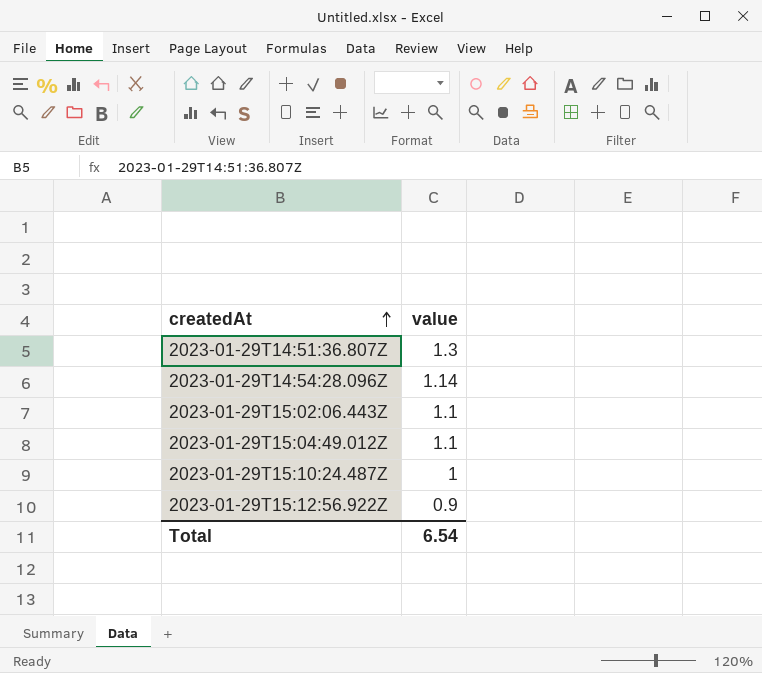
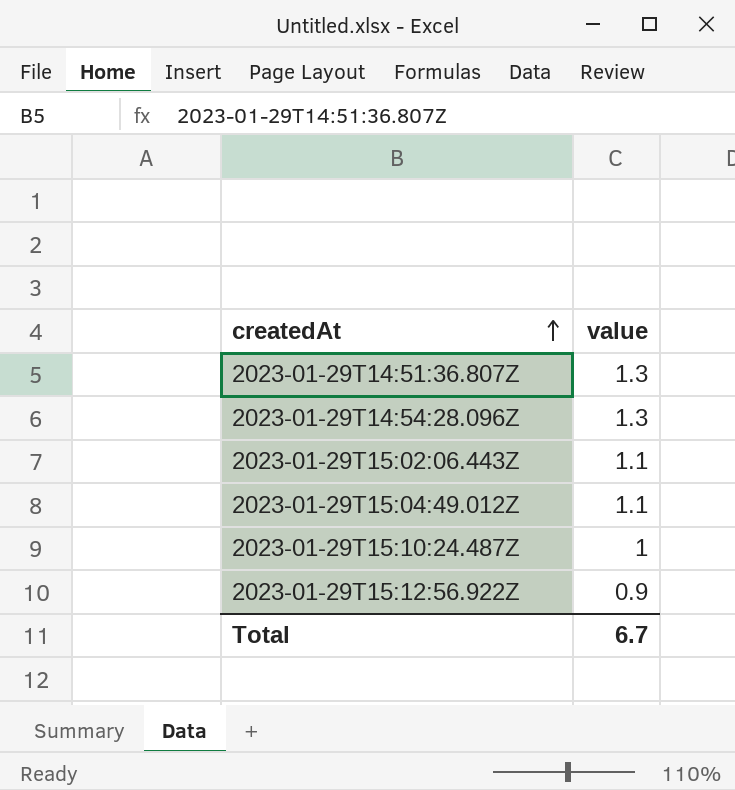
2023-01-29T14:54:28.096Z | value: 1.14 -> 1.3
Total | value: 6.54 -> 6.7

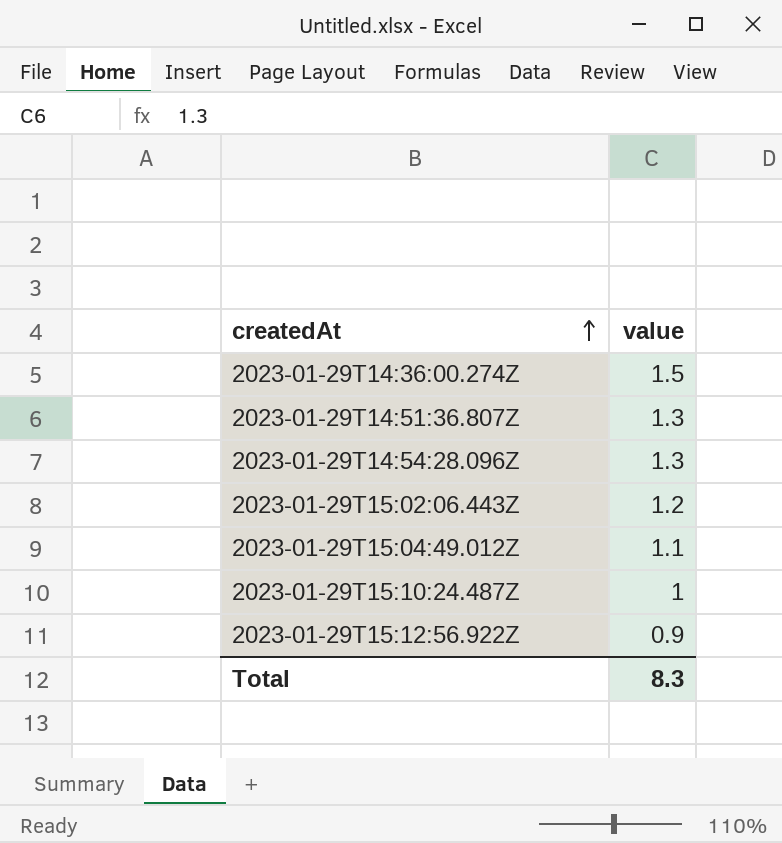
row 2023-01-29T14:36:00.274Z: none -> 1.5
2023-01-29T15:02:06.443Z | value: 1.1 -> 1.2
Total | value: 6.7 -> 8.3

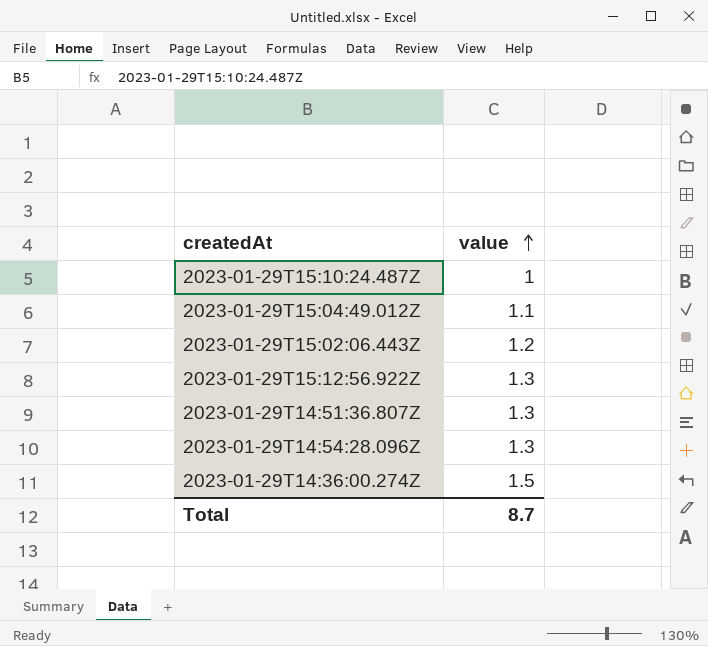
row order: createdAt ascending -> value ascending
2023-01-29T15:12:56.922Z | value: 0.9 -> 1.3
Total | value: 8.3 -> 8.7

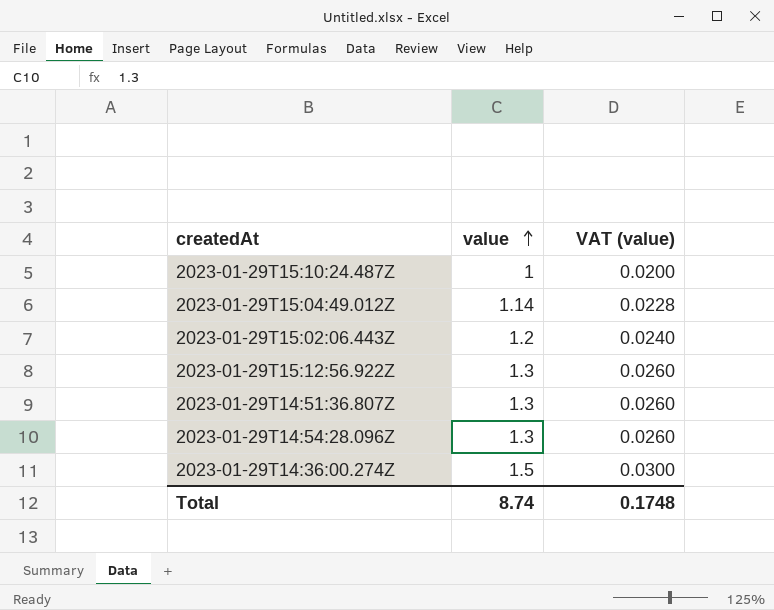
column VAT (value) | formula: none -> [value] * 0.02
2023-01-29T15:04:49.012Z | value: 1.1 -> 1.14
Total | value: 8.7 -> 8.74

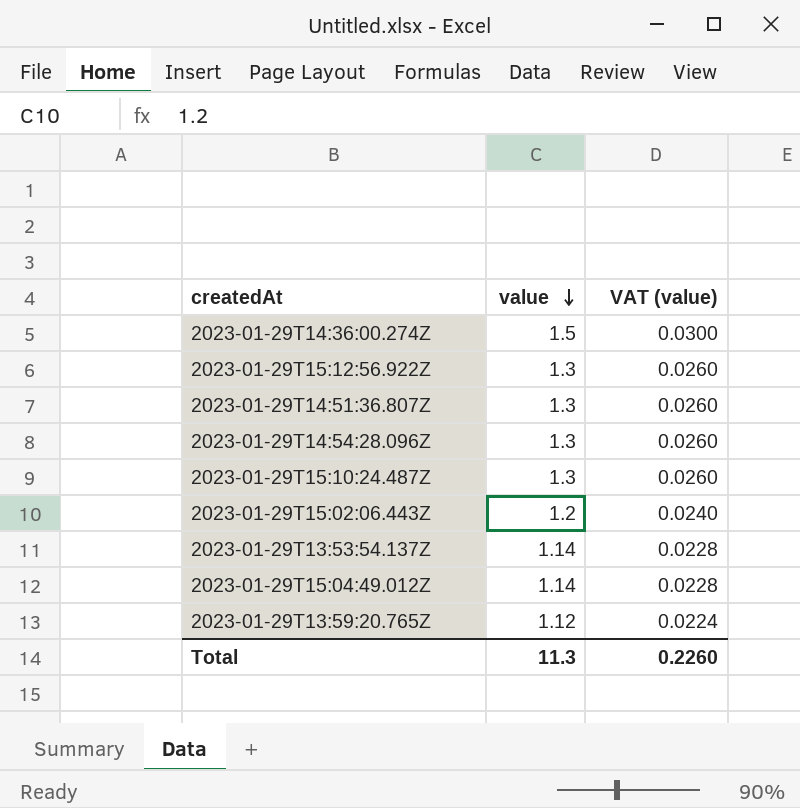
row order: value ascending -> value descending
2023-01-29T15:10:24.487Z | value: 1 -> 1.3
2023-01-29T15:10:24.487Z | VAT (value): 0.0200 -> 0.0260
row 2023-01-29T13:53:54.137Z: none -> 1.14 | 0.0228
row 2023-01-29T13:59:20.765Z: none -> 1.12 | 0.0224
Total | value: 8.74 -> 11.3
Total | VAT (value): 0.1748 -> 0.2260

